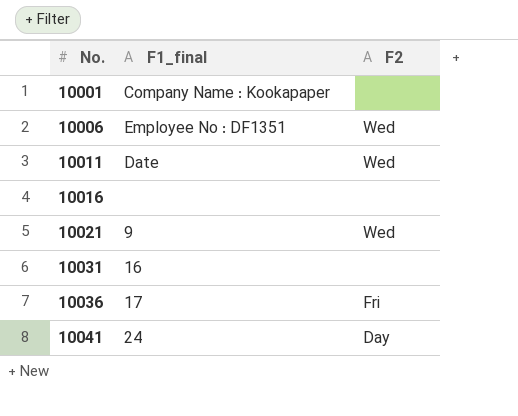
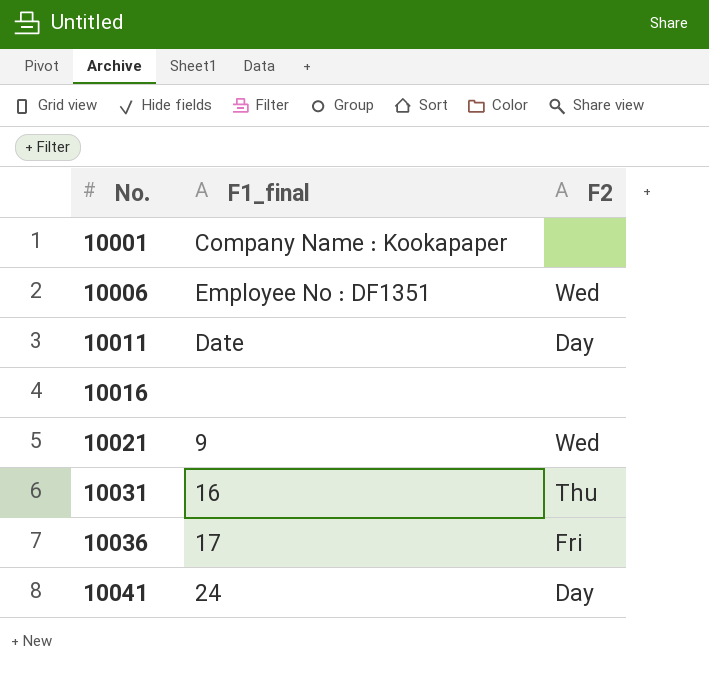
10011 | F2: Wed -> Day
10031 | F2: none -> Thu

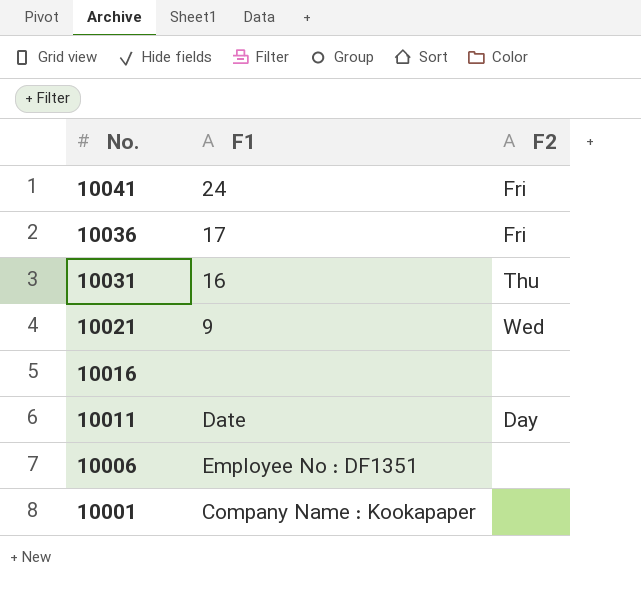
row order: No. ascending -> No. descending
column name: F1_final -> F1
10041 | F2: Day -> Fri
10006 | F2: Wed -> none

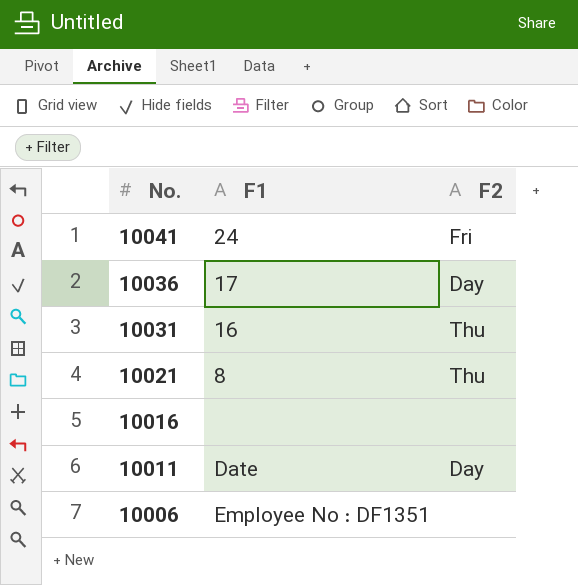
row 10001: Company Name : Kookapaper | none -> none
10036 | F2: Fri -> Day
10021 | F1: 9 -> 8
10021 | F2: Wed -> Thu

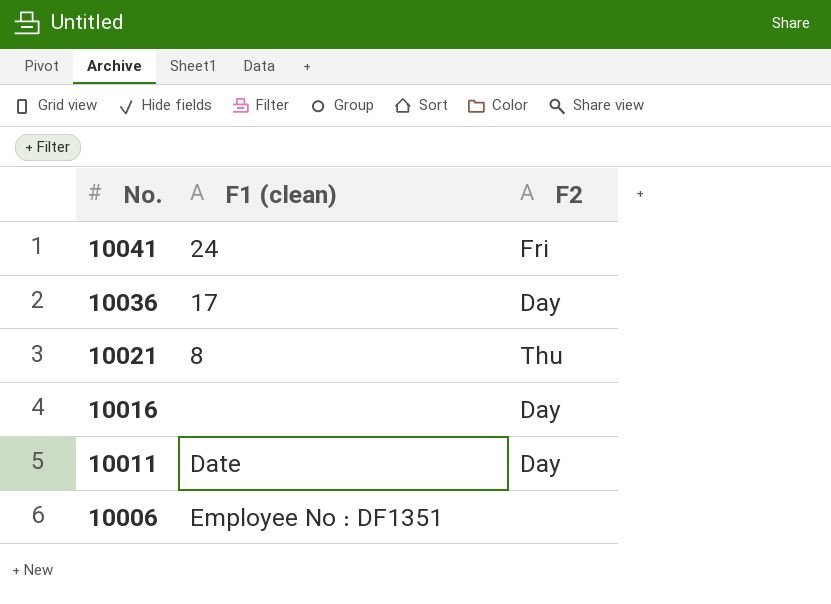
column name: F1 -> F1 (clean)
row 10031: 16 | Thu -> none
10016 | F2: none -> Day

